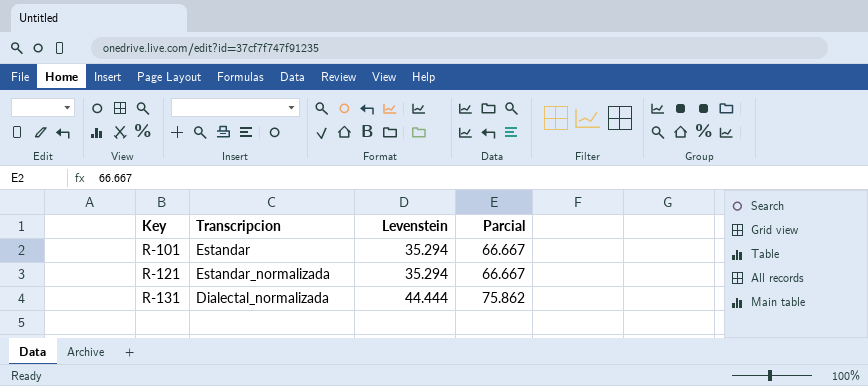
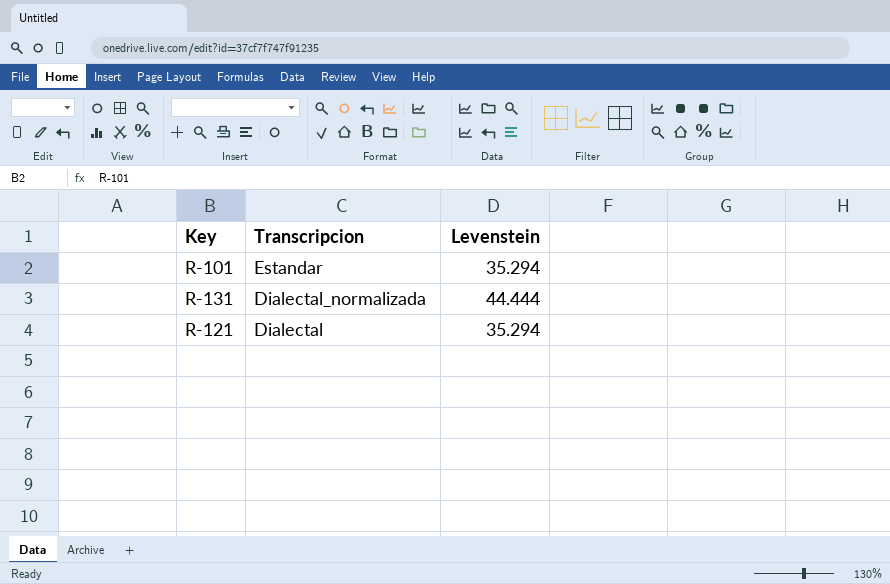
row order: Key ascending -> Transcripcion descending
column Parcial | position: 4 -> none
R-121 | Transcripcion: Estandar_normalizada -> Dialectal

